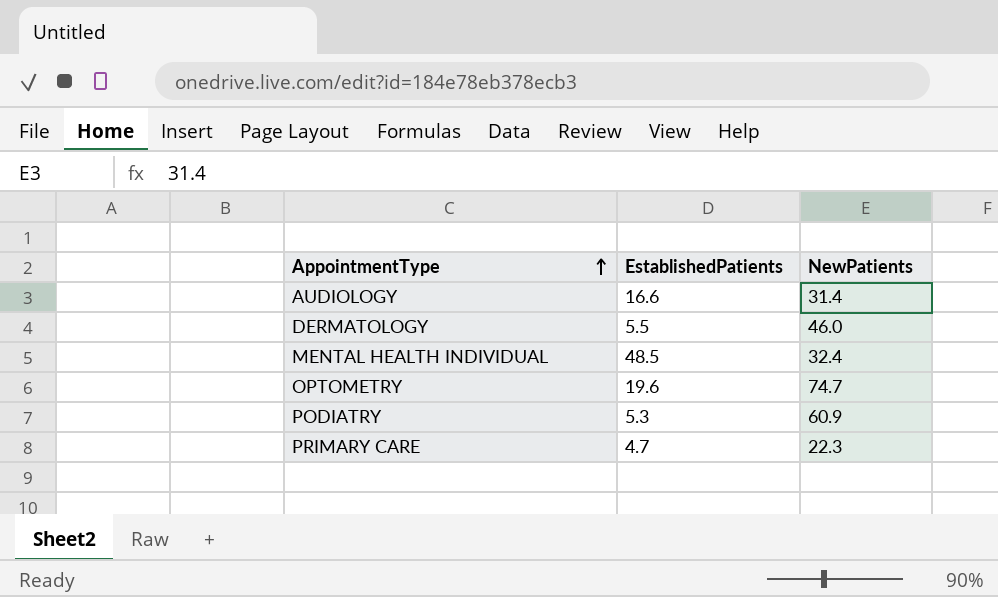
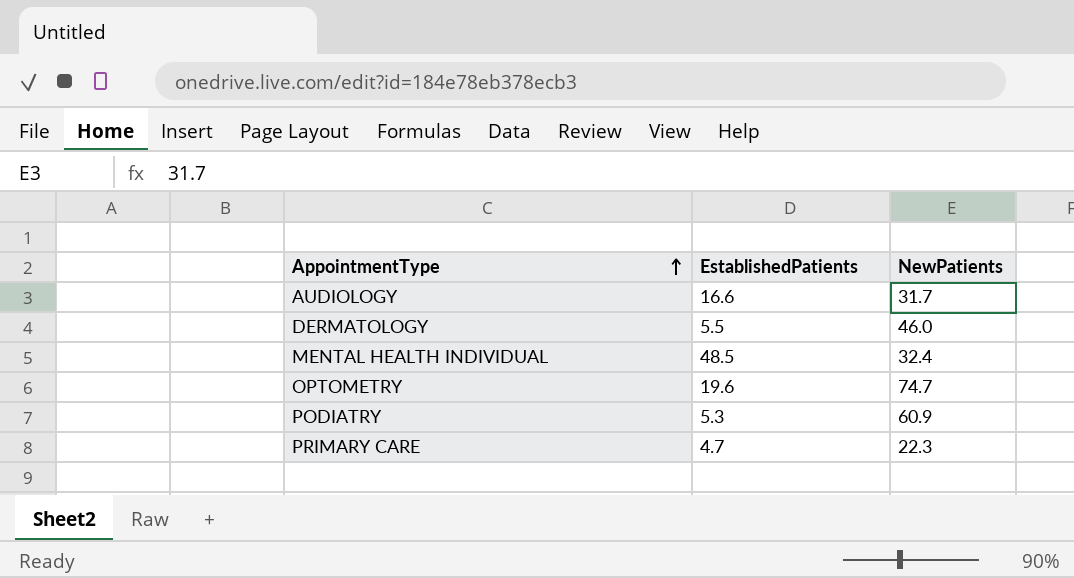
AUDIOLOGY | NewPatients: 31.4 -> 31.7

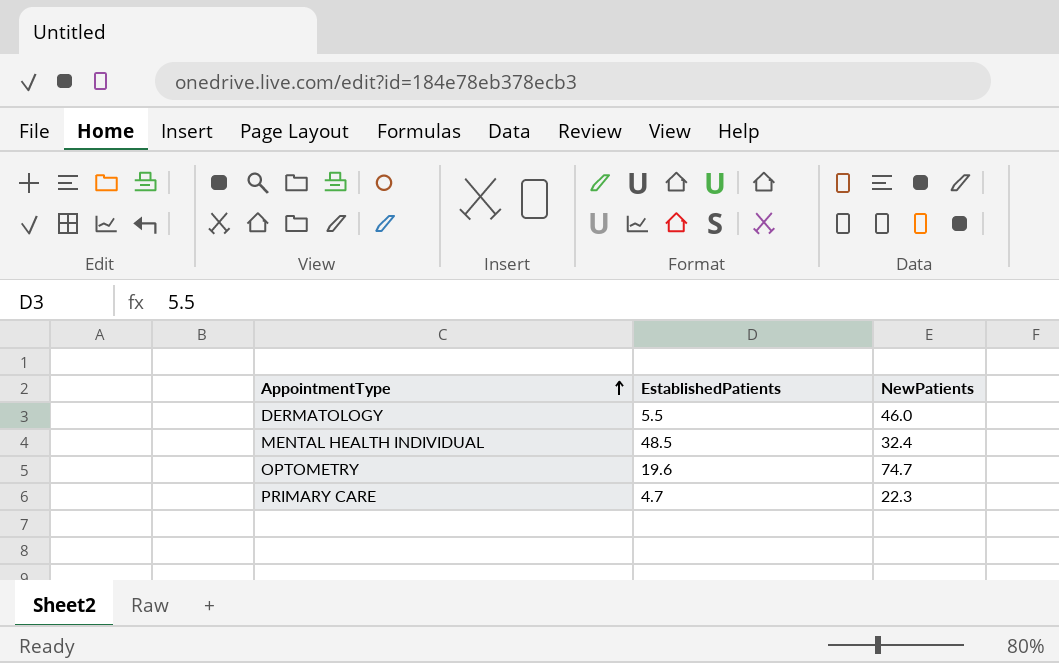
row AUDIOLOGY: 16.6 | 31.7 -> none
row PODIATRY: 5.3 | 60.9 -> none

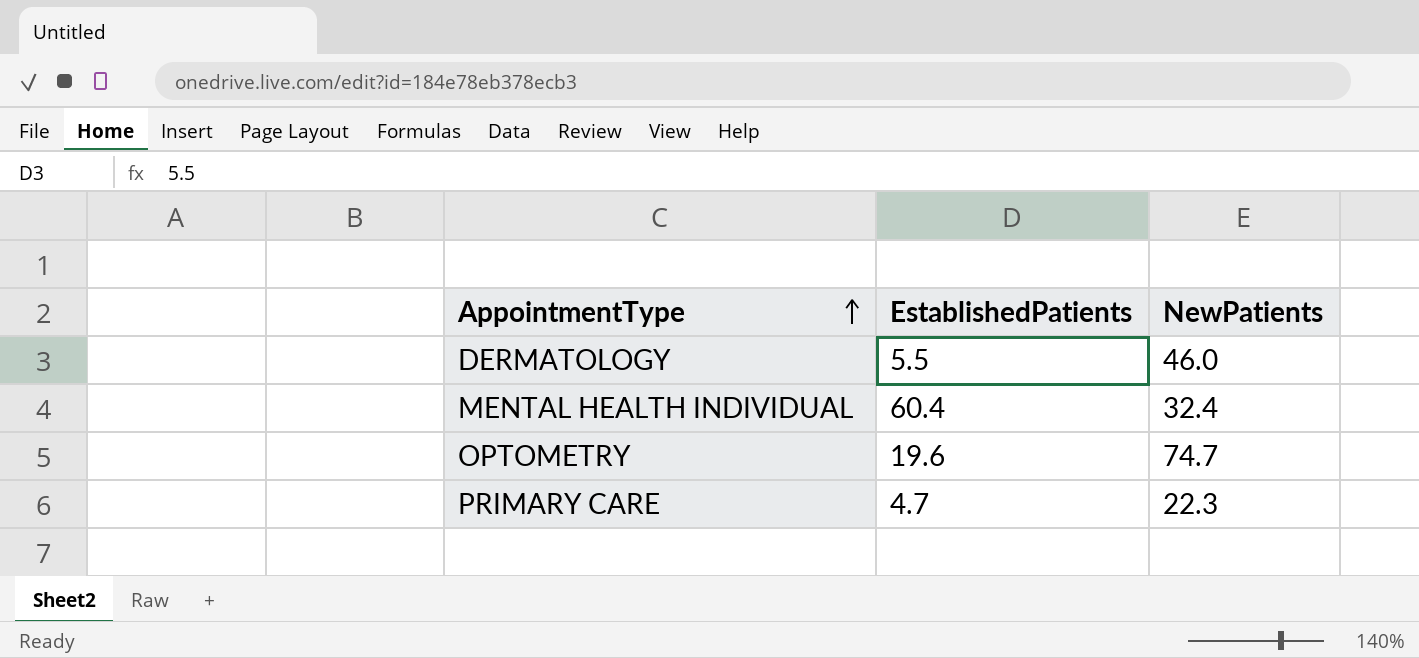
MENTAL HEALTH INDIVIDUAL | EstablishedPatients: 48.5 -> 60.4

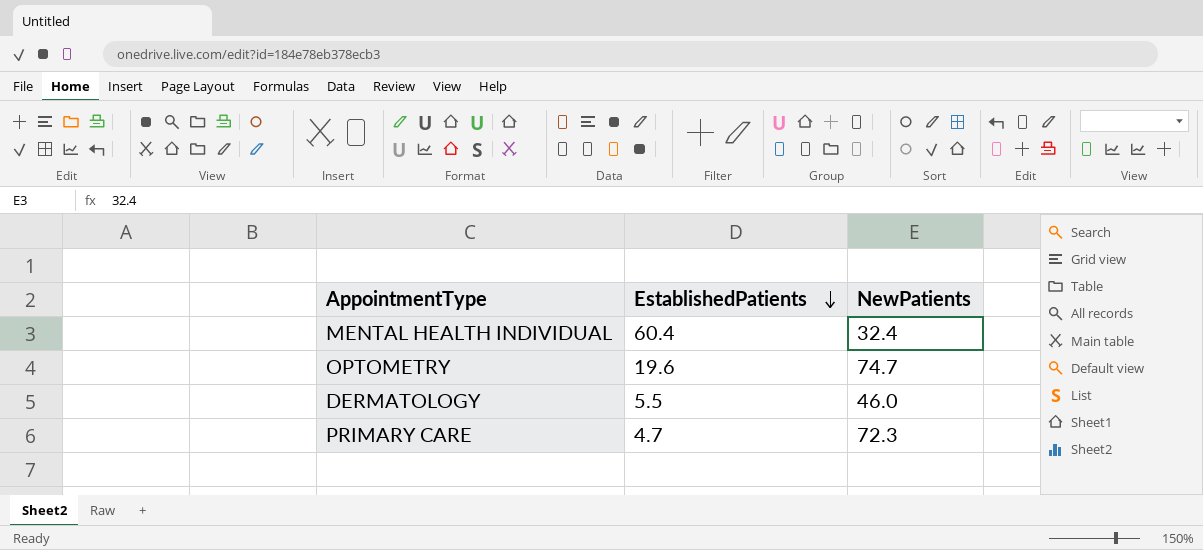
row order: AppointmentType ascending -> EstablishedPatients descending
PRIMARY CARE | NewPatients: 22.3 -> 72.3

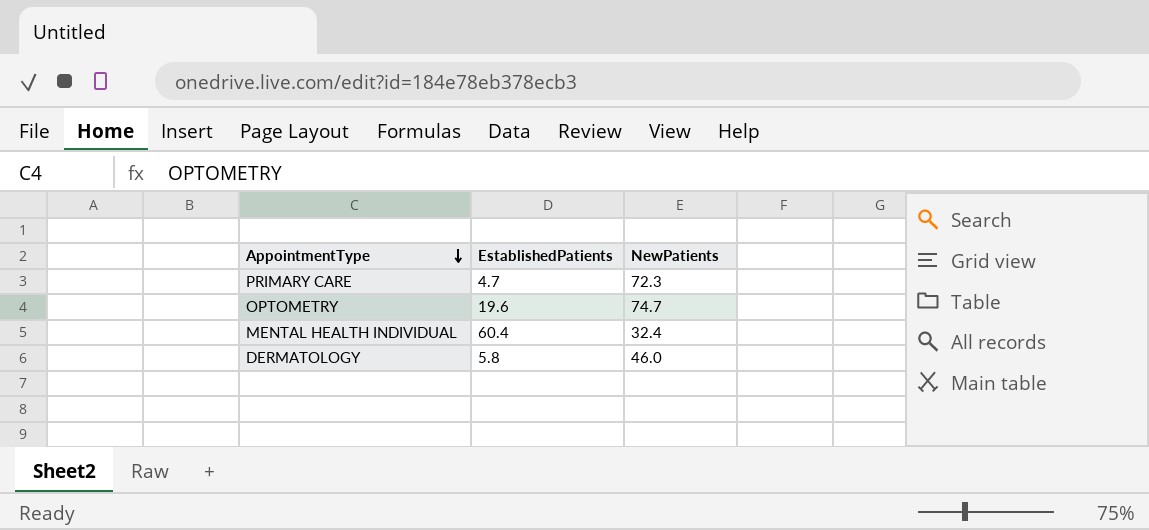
row order: EstablishedPatients descending -> AppointmentType descending
DERMATOLOGY | EstablishedPatients: 5.5 -> 5.8

